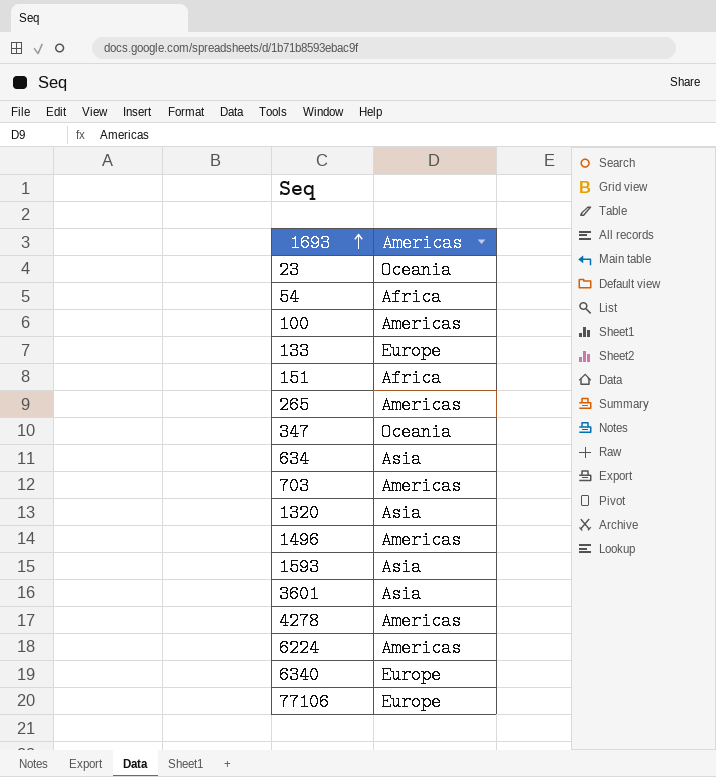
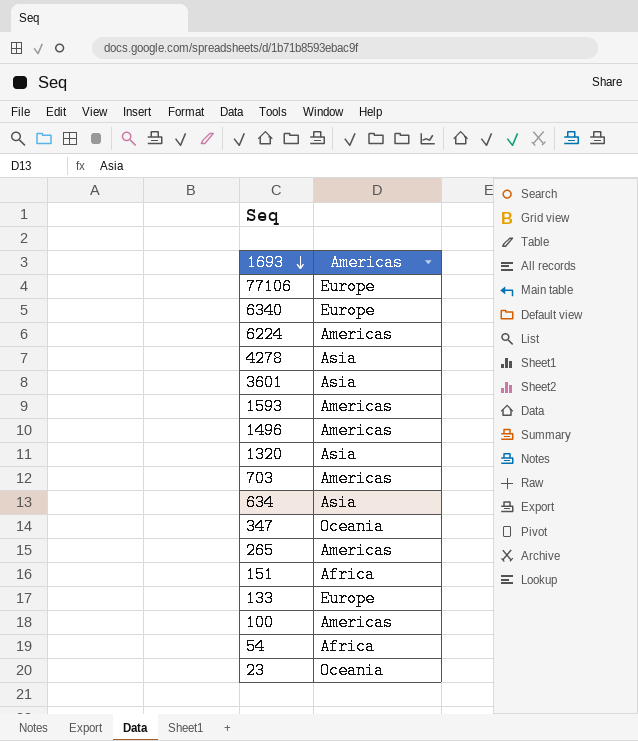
row order: 1693 ascending -> 1693 descending
4278 | Americas: Americas -> Asia
1593 | Americas: Asia -> Americas

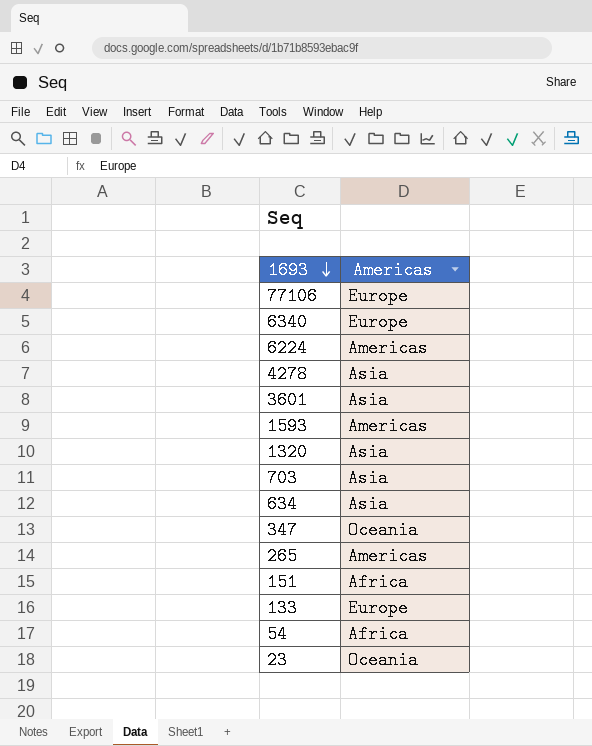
row 1496: Americas -> none
row 100: Americas -> none
703 | Americas: Americas -> Asia

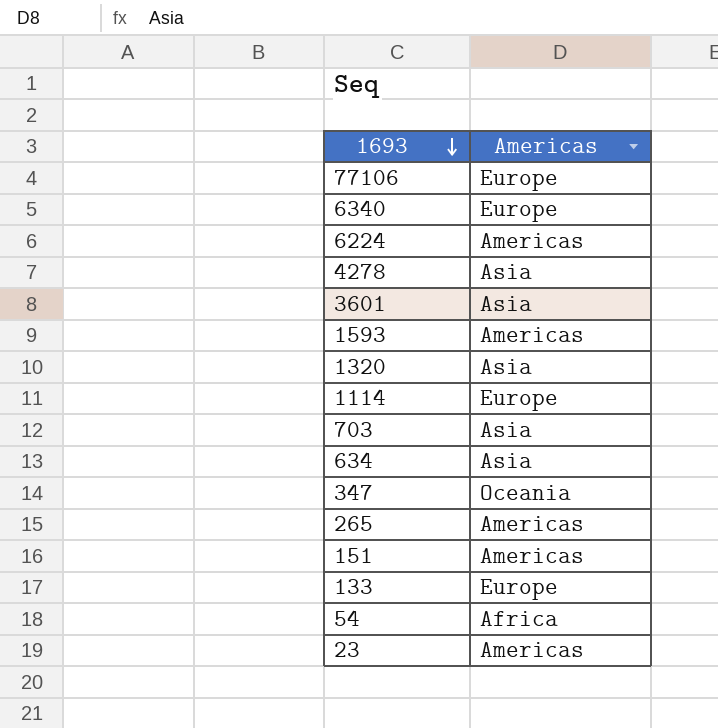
row 1114: none -> Europe
151 | Americas: Africa -> Americas
23 | Americas: Oceania -> Americas

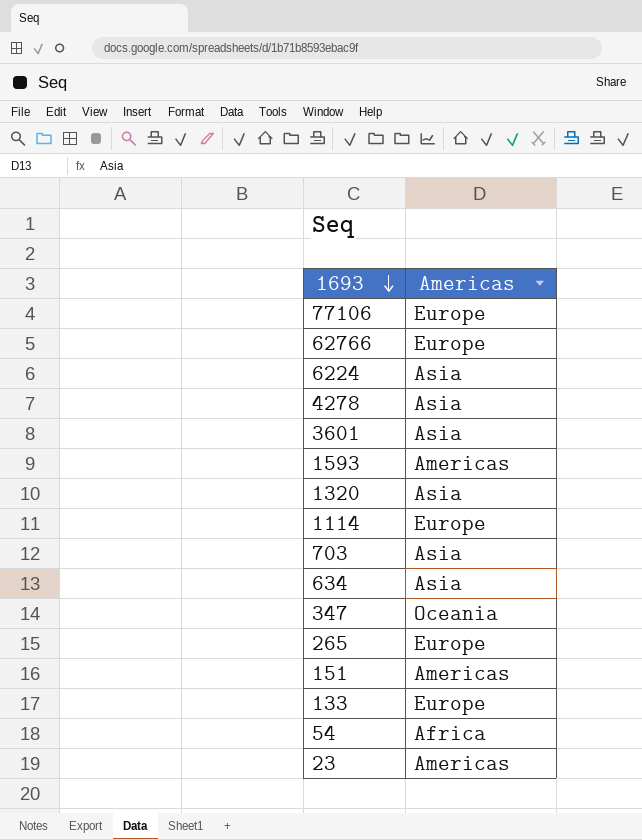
row 6340: Europe -> none
row 62766: none -> Europe
6224 | Americas: Americas -> Asia
265 | Americas: Americas -> Europe

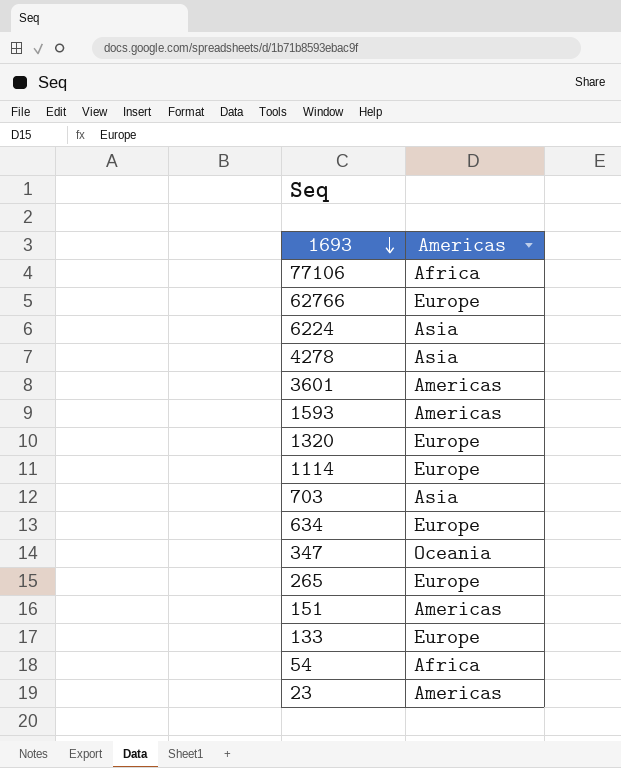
77106 | Americas: Europe -> Africa
3601 | Americas: Asia -> Americas
1320 | Americas: Asia -> Europe
634 | Americas: Asia -> Europe

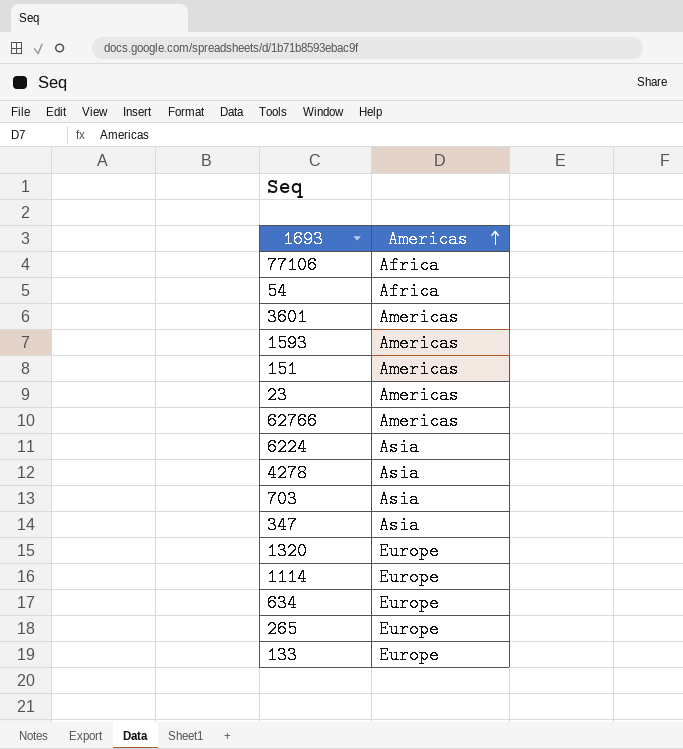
row order: 1693 descending -> Americas ascending
62766 | Americas: Europe -> Americas
347 | Americas: Oceania -> Asia

